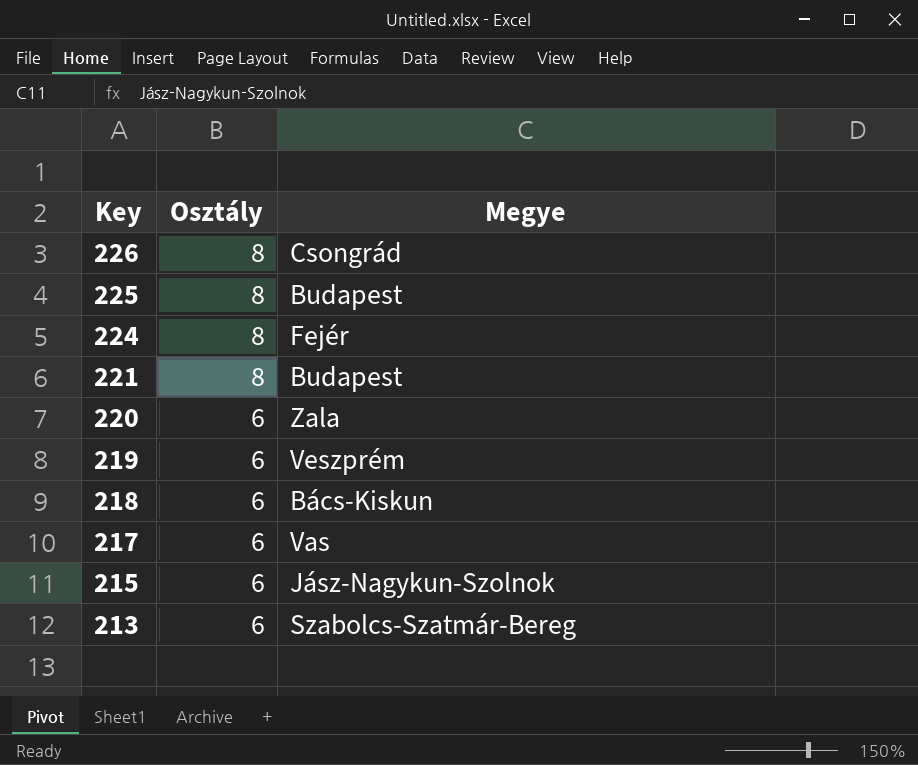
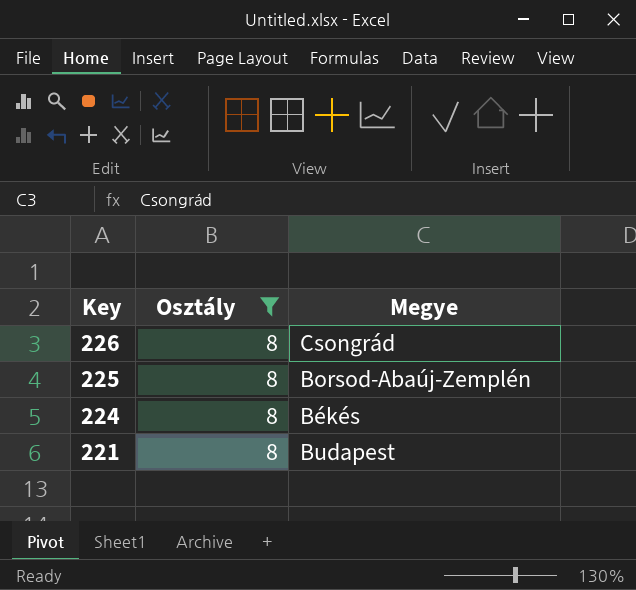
filter: none -> Osztály = 8
225 | Megye: Budapest -> Borsod-Abaúj-Zemplén
224 | Megye: Fejér -> Békés

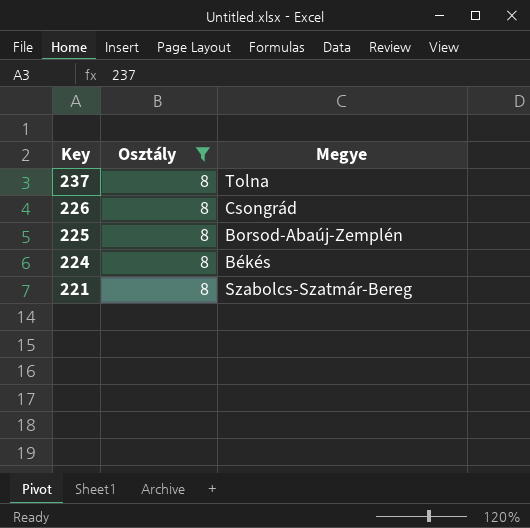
row 237: none -> 8 | Tolna
221 | Megye: Budapest -> Szabolcs-Szatmár-Bereg

